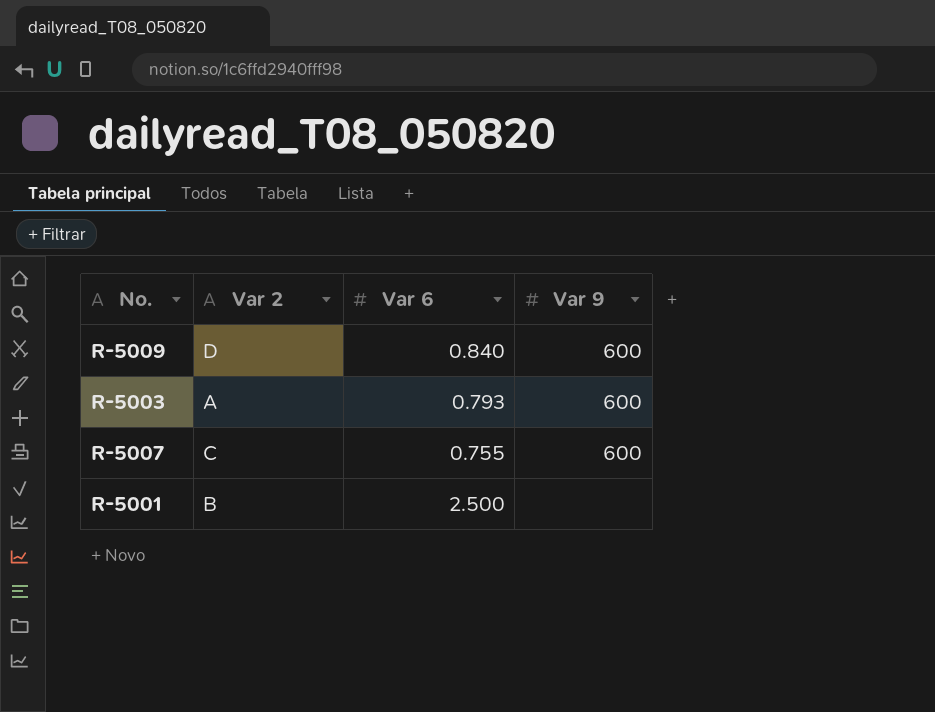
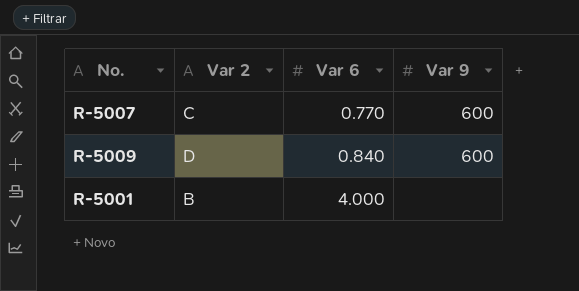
row order: none -> Var 6 ascending
row R-5003: A | 0.793 | 600 -> none
R-5007 | Var 6: 0.755 -> 0.770
R-5001 | Var 6: 2.500 -> 4.000

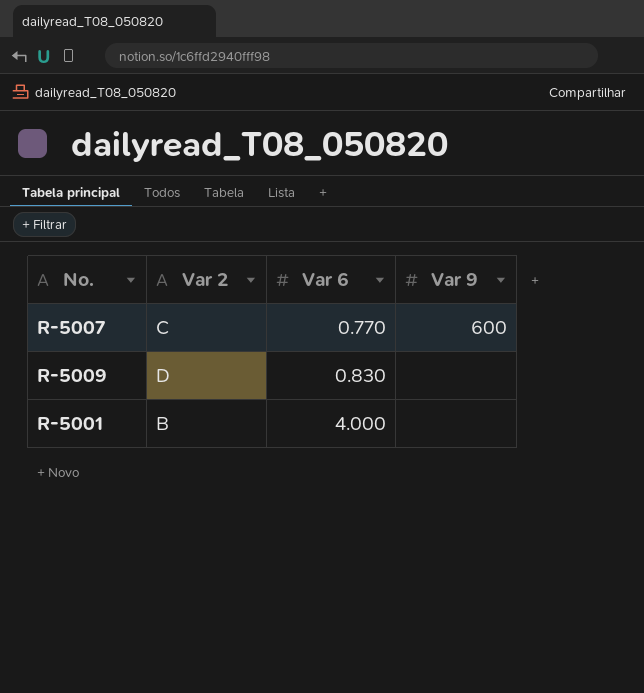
R-5009 | Var 6: 0.840 -> 0.830
R-5009 | Var 9: 600 -> none

